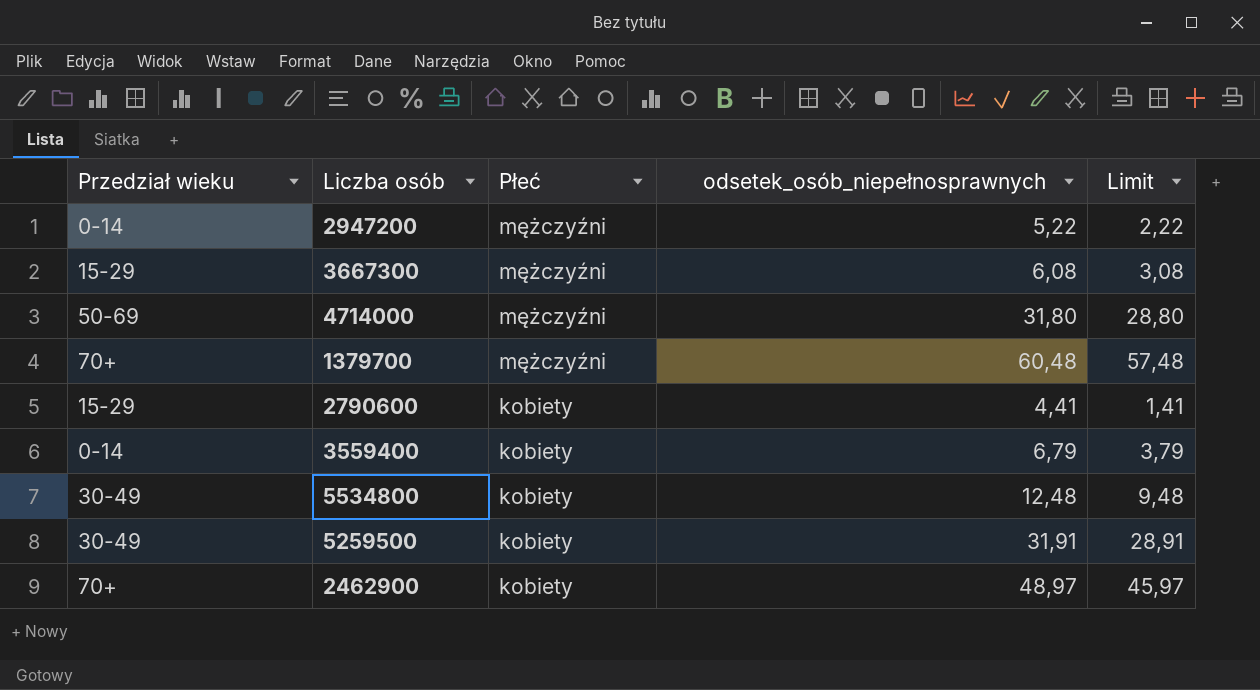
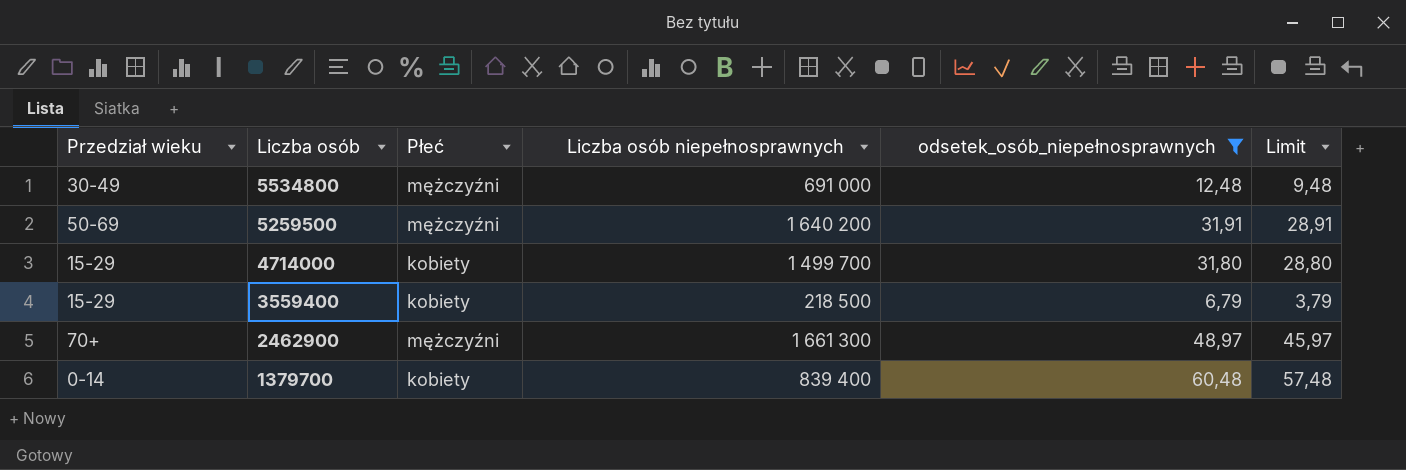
filter: none -> odsetek_osób_niepełnosprawnych >= 6,79
row order: Płeć descending -> Liczba osób descending
column Liczba osób niepełnosprawnych | position: none -> 4
5534800 | Płeć: kobiety -> mężczyźni
5259500 | Przedział wieku: 30-49 -> 50-69
5259500 | Płeć: kobiety -> mężczyźni
4714000 | Przedział wieku: 50-69 -> 15-29
4714000 | Płeć: mężczyźni -> kobiety
3559400 | Przedział wieku: 0-14 -> 15-29
2462900 | Płeć: kobiety -> mężczyźni
1379700 | Przedział wieku: 70+ -> 0-14
1379700 | Płeć: mężczyźni -> kobiety

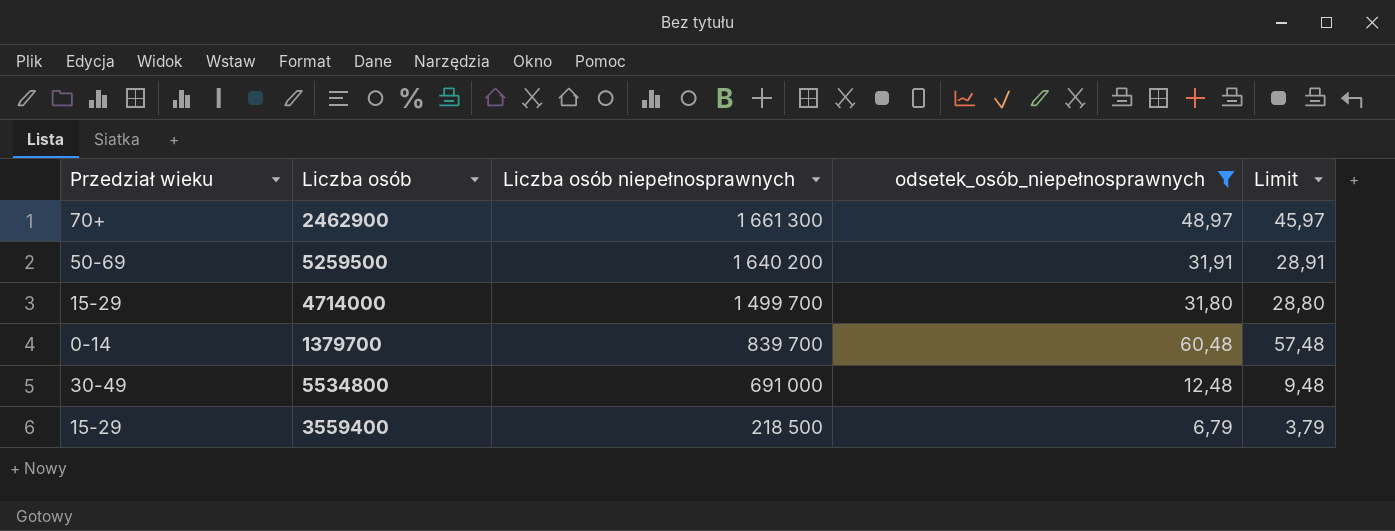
row order: Liczba osób descending -> Liczba osób niepełnosprawnych descending
column Płeć | position: 3 -> none
1379700 | Liczba osób niepełnosprawnych: 839 400 -> 839 700

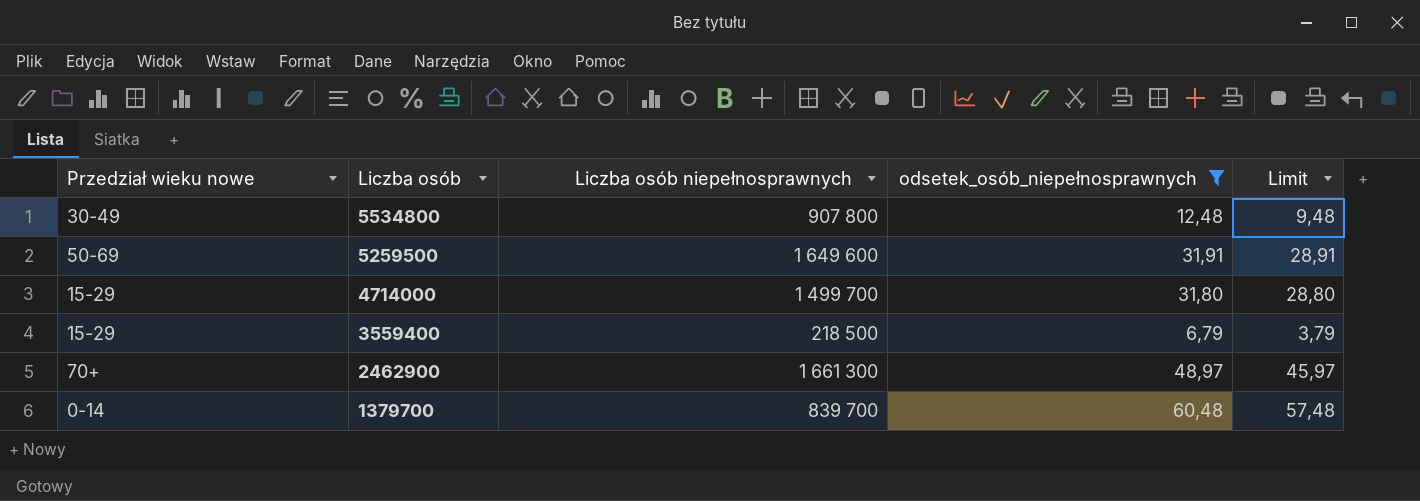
row order: Liczba osób niepełnosprawnych descending -> Liczba osób descending
column name: Przedział wieku -> Przedział wieku nowe
5534800 | Liczba osób niepełnosprawnych: 691 000 -> 907 800
5259500 | Liczba osób niepełnosprawnych: 1 640 200 -> 1 649 600

